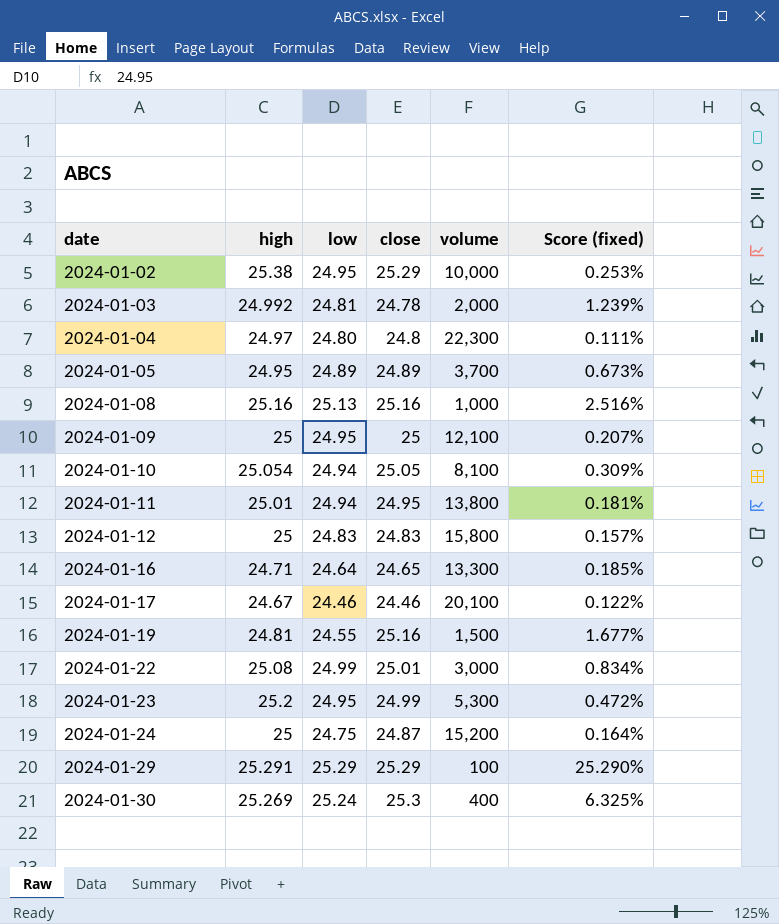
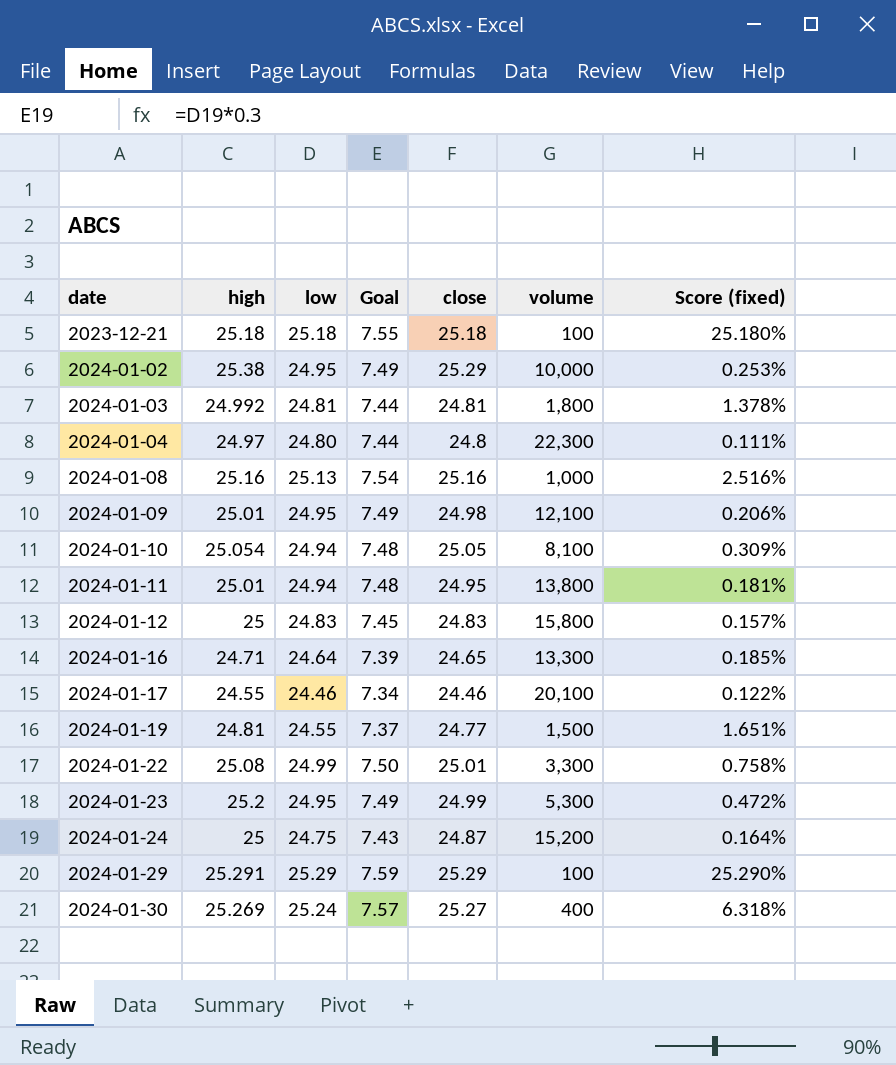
column Goal | formula: none -> [low] * 0.3
row 2024-01-05: 24.95 | 24.89 | 24.89 | 3,700 | 0.673% -> none
row 2023-12-21: none -> 25.18 | 25.18 | 7.55 | 25.18 | 100 | 25.180%
2024-01-03 | close: 24.78 -> 24.81
2024-01-03 | volume: 2,000 -> 1,800
2024-01-03 | Score (fixed): 1.239% -> 1.378%
2024-01-09 | high: 25 -> 25.01
2024-01-09 | close: 25 -> 24.98
2024-01-09 | Score (fixed): 0.207% -> 0.206%
2024-01-17 | high: 24.67 -> 24.55
2024-01-19 | close: 25.16 -> 24.77
2024-01-19 | Score (fixed): 1.677% -> 1.651%
2024-01-22 | volume: 3,000 -> 3,300
2024-01-22 | Score (fixed): 0.834% -> 0.758%
2024-01-30 | close: 25.3 -> 25.27
2024-01-30 | Score (fixed): 6.325% -> 6.318%

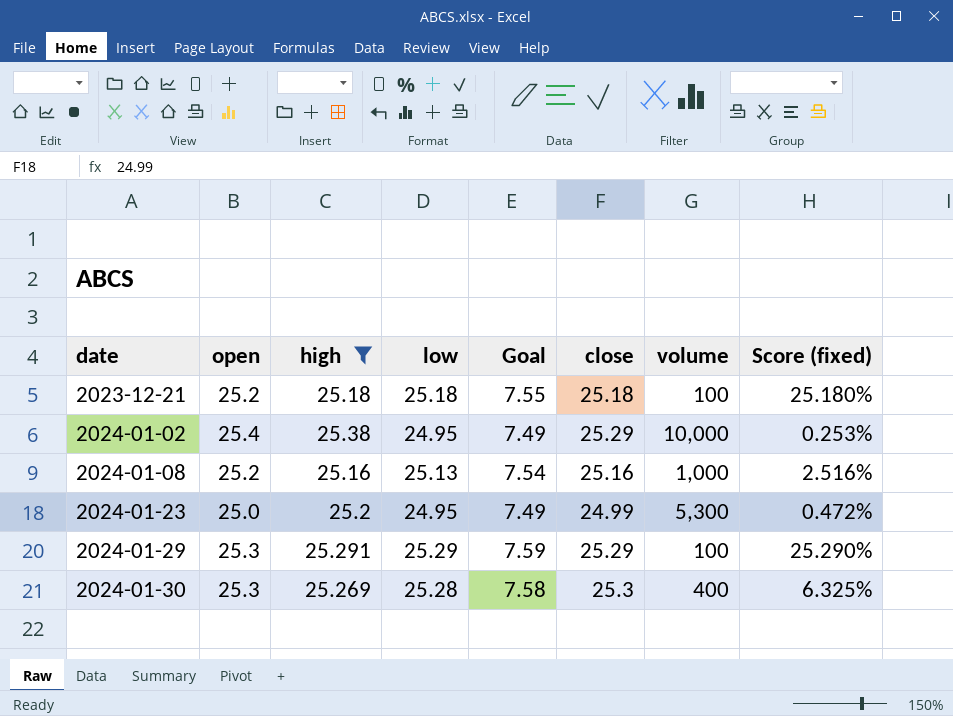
filter: none -> high >= 25.16
column open | position: none -> 2
2024-01-30 | low: 25.24 -> 25.28
2024-01-30 | Goal: 7.57 -> 7.58
2024-01-30 | close: 25.27 -> 25.3
2024-01-30 | Score (fixed): 6.318% -> 6.325%

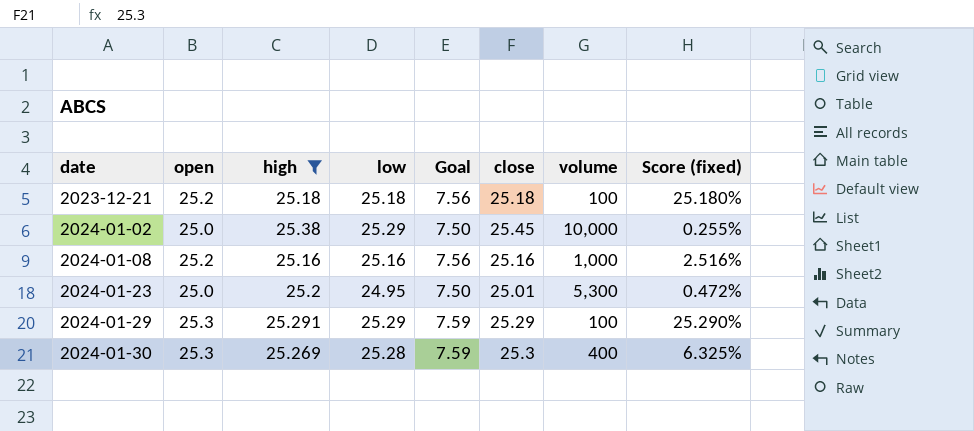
column Goal | formula: [low] * 0.3 -> [open] * 0.3
2024-01-02 | open: 25.4 -> 25.0
2024-01-02 | low: 24.95 -> 25.29
2024-01-02 | close: 25.29 -> 25.45
2024-01-02 | Score (fixed): 0.253% -> 0.255%
2024-01-08 | low: 25.13 -> 25.16
2024-01-23 | close: 24.99 -> 25.01

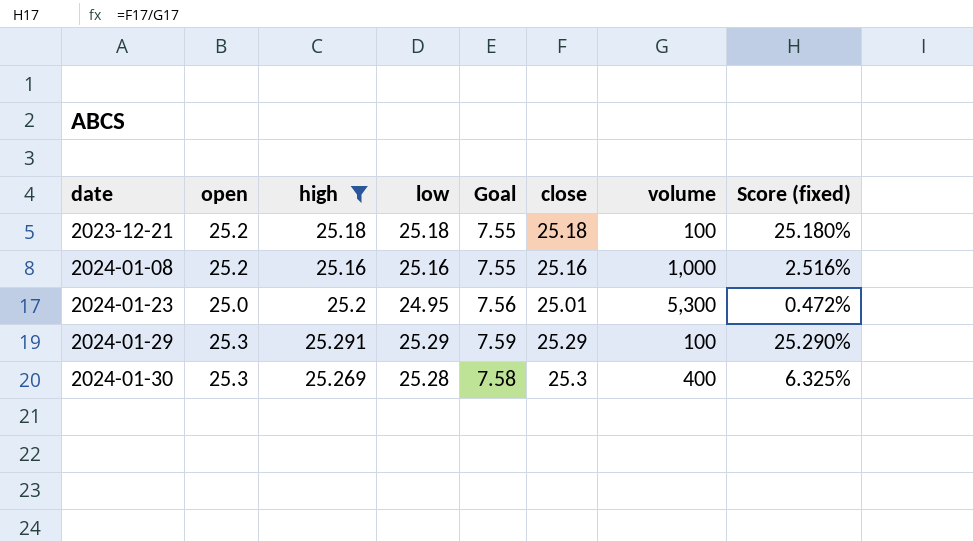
column Goal | formula: [open] * 0.3 -> [high] * 0.3
row 2024-01-02: 25.0 | 25.38 | 25.29 | 7.50 | 25.45 | 10,000 | 0.255% -> none

